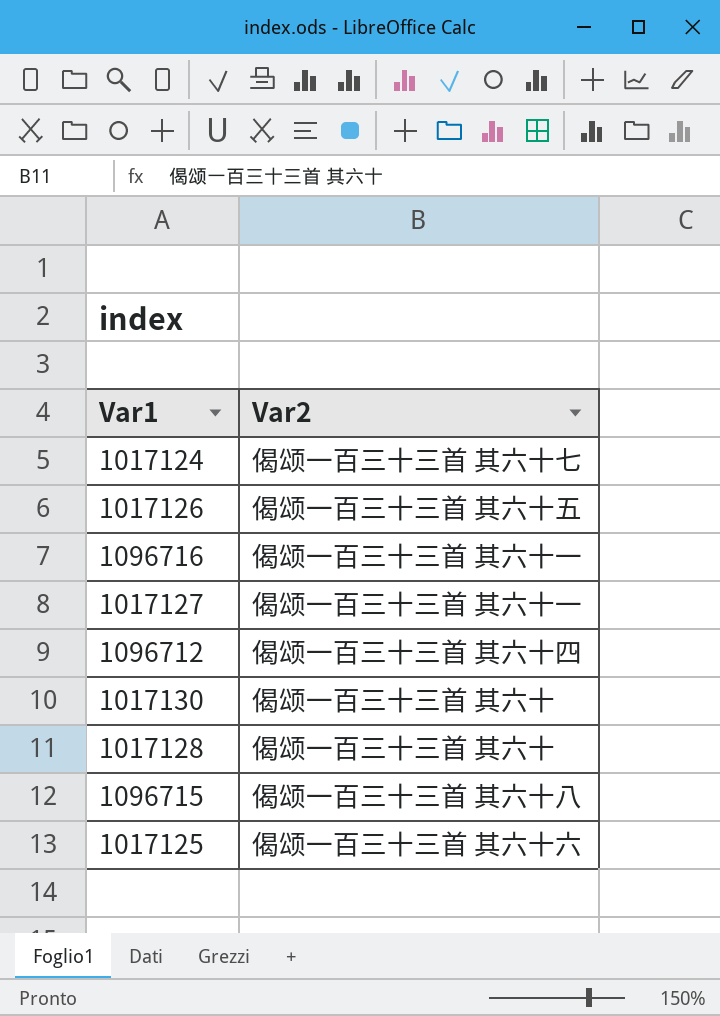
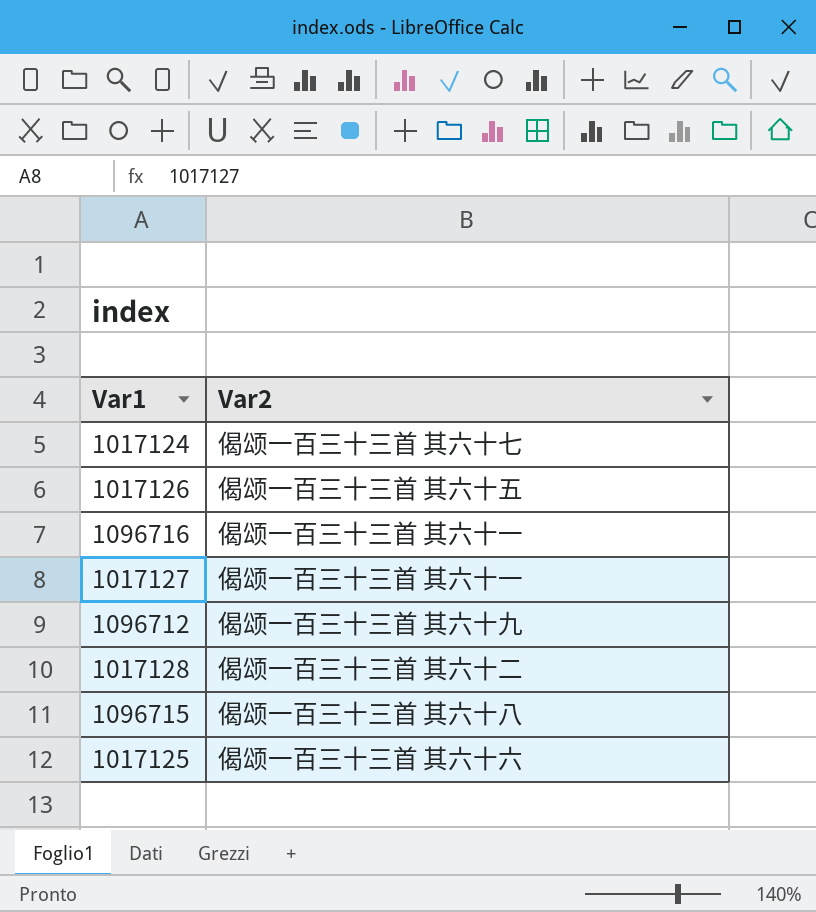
row 1017130: 偈颂一百三十三首 其六十 -> none
1096712 | Var2: 偈颂一百三十三首 其六十四 -> 偈颂一百三十三首 其六十九
1017128 | Var2: 偈颂一百三十三首 其六十 -> 偈颂一百三十三首 其六十二

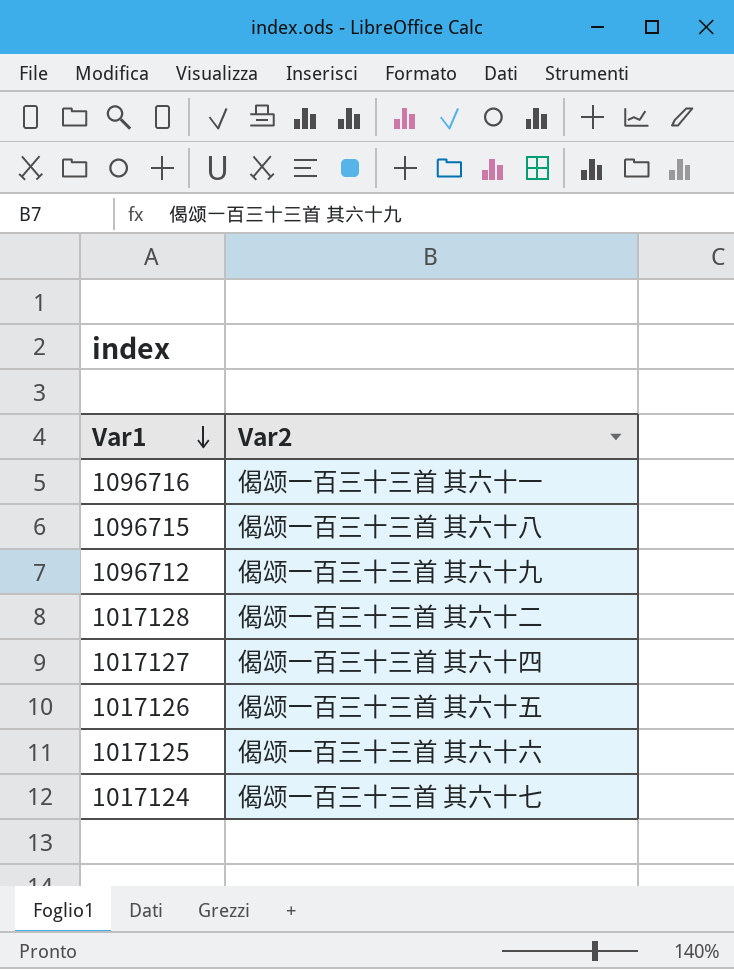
row order: none -> Var1 descending
1017127 | Var2: 偈颂一百三十三首 其六十一 -> 偈颂一百三十三首 其六十四

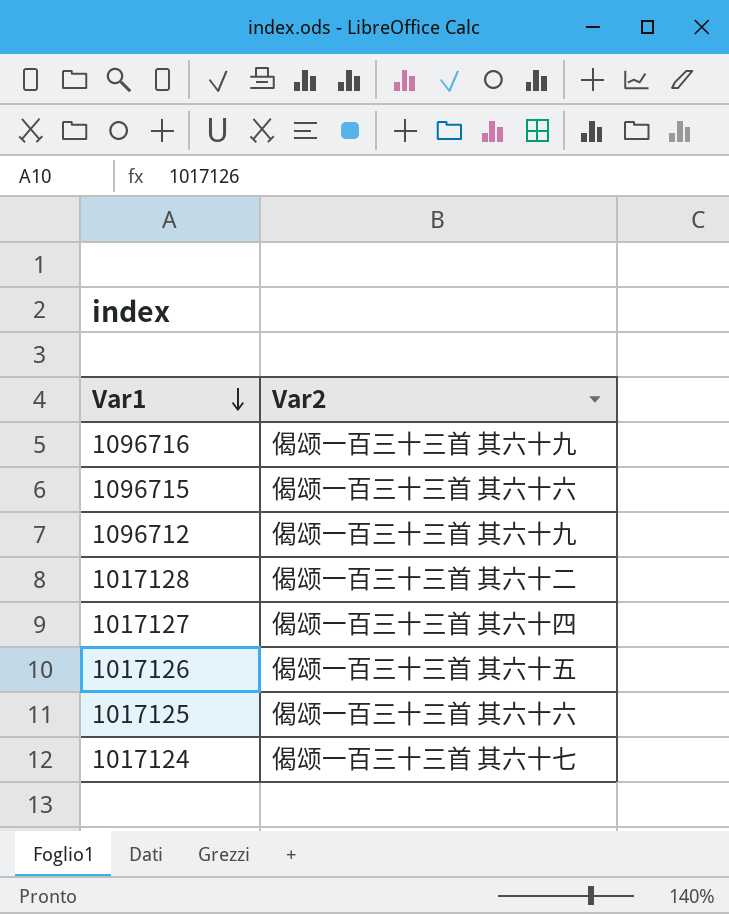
1096716 | Var2: 偈颂一百三十三首 其六十一 -> 偈颂一百三十三首 其六十九
1096715 | Var2: 偈颂一百三十三首 其六十八 -> 偈颂一百三十三首 其六十六

